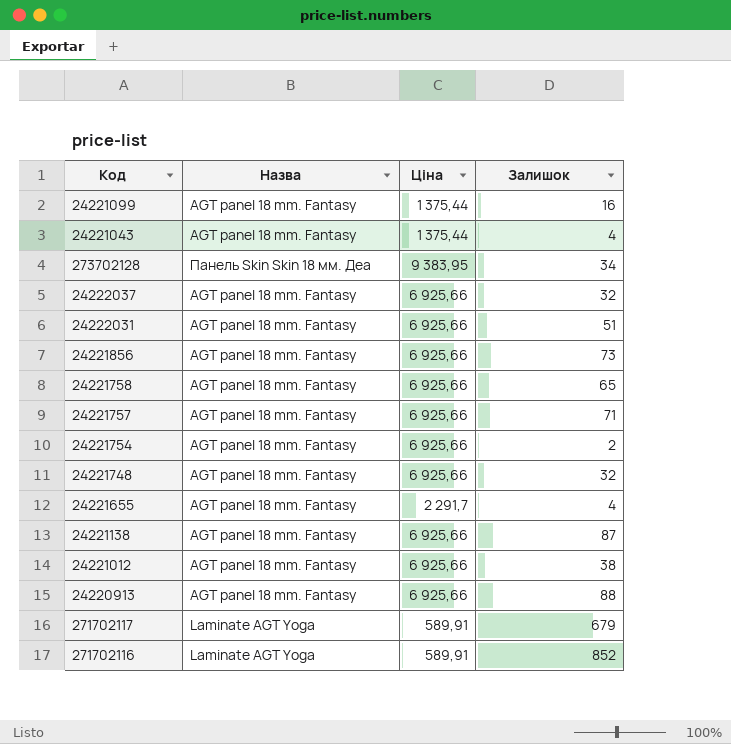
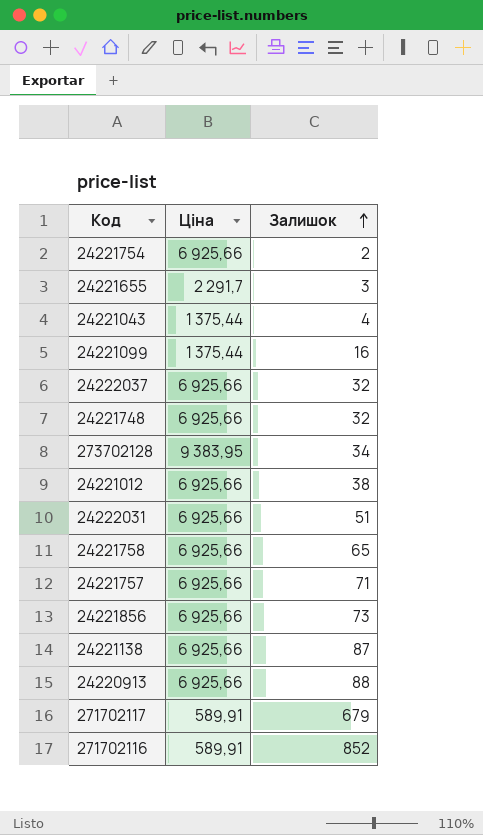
row order: none -> Залишок ascending
column Назва | position: 2 -> none
24221655 | Залишок: 4 -> 3

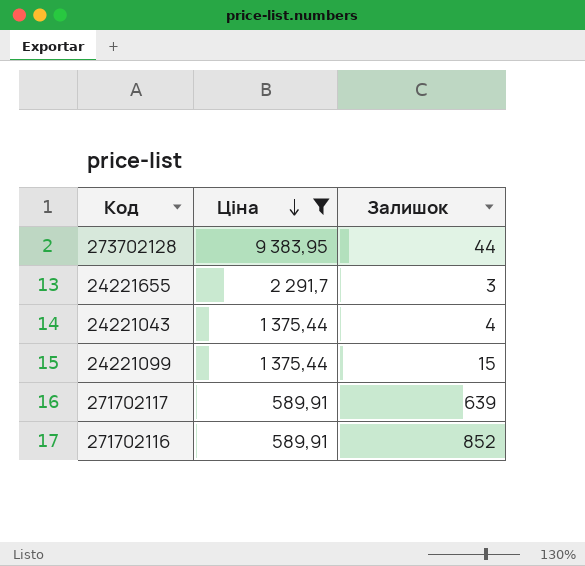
filter: none -> Ціна != 6 925,66
row order: Залишок ascending -> Ціна descending
273702128 | Залишок: 34 -> 44
24221099 | Залишок: 16 -> 15
271702117 | Залишок: 679 -> 639

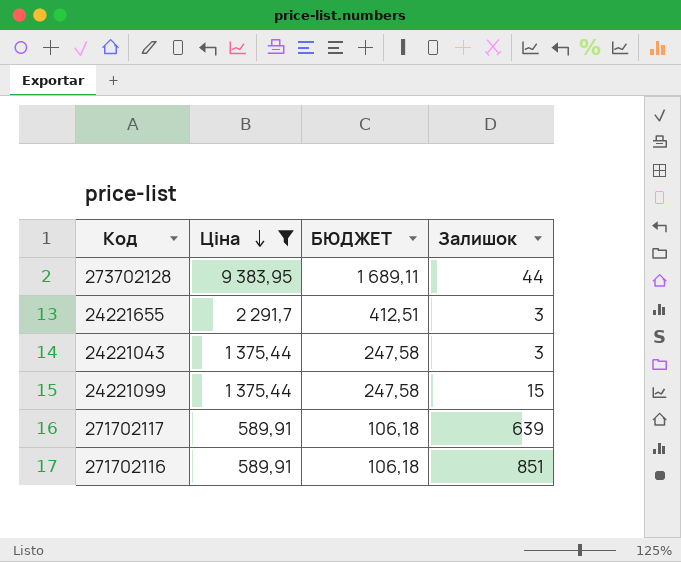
column БЮДЖЕТ | formula: none -> [Ціна] * 0,18
24221043 | Залишок: 4 -> 3
271702116 | Залишок: 852 -> 851

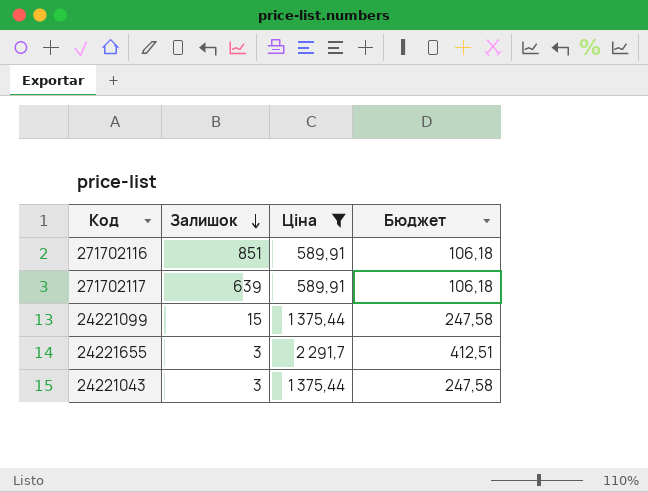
row order: Ціна descending -> Залишок descending
column Залишок | position: 4 -> 2
column name: БЮДЖЕТ -> Бюджет
row 273702128: 9 383,95 | 1 689,11 | 44 -> none

